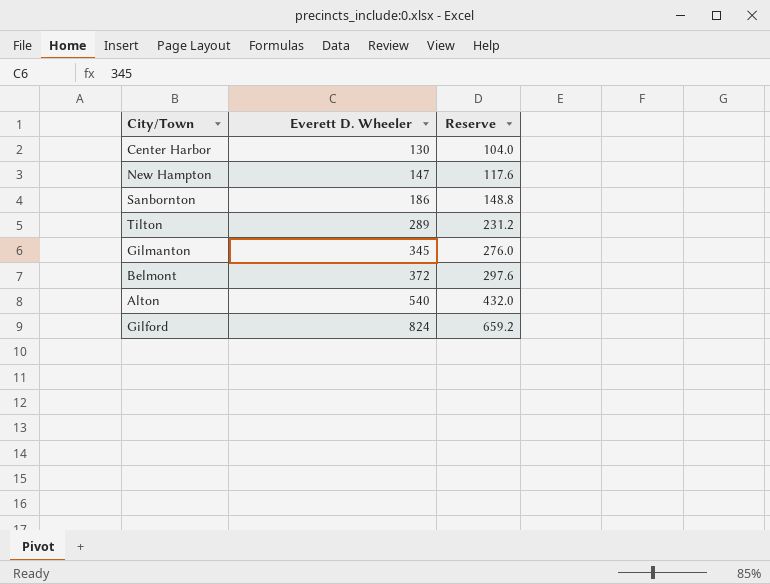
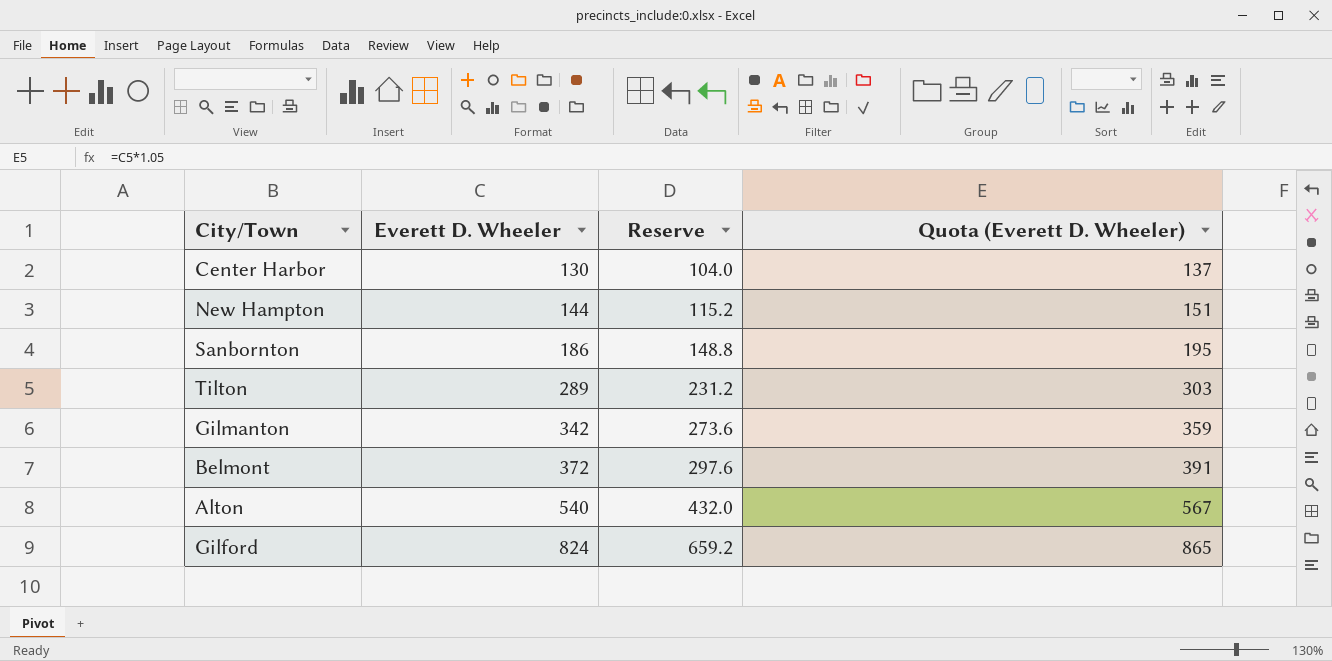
column Quota (Everett D. Wheeler) | formula: none -> [Everett D. Wheeler] * 1.05
New Hampton | Everett D. Wheeler: 147 -> 144
New Hampton | Reserve: 117.6 -> 115.2
Gilmanton | Everett D. Wheeler: 345 -> 342
Gilmanton | Reserve: 276.0 -> 273.6

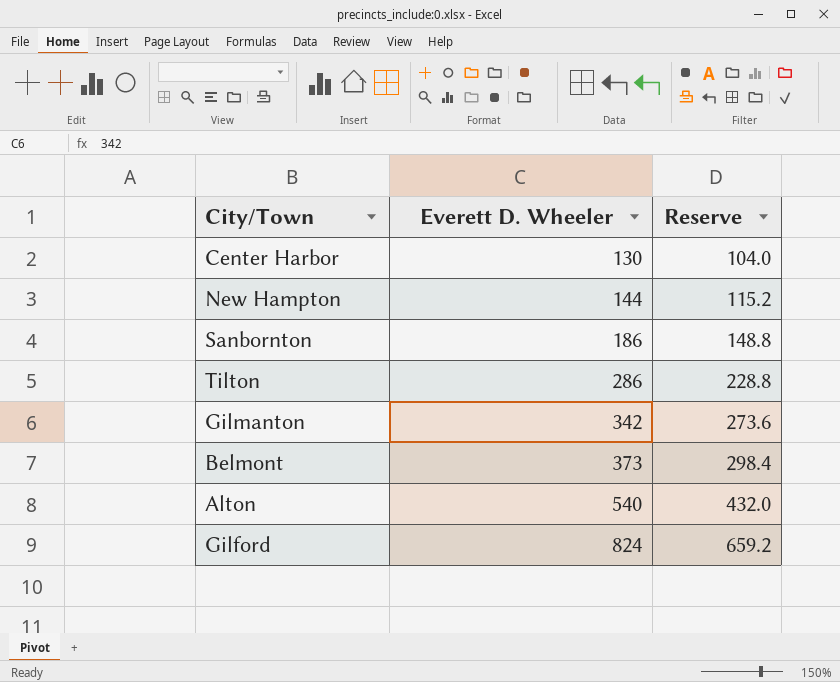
column Quota (Everett D. Wheeler) | formula: [Everett D. Wheeler] * 1.05 -> none
Tilton | Everett D. Wheeler: 289 -> 286
Tilton | Reserve: 231.2 -> 228.8
Belmont | Everett D. Wheeler: 372 -> 373
Belmont | Reserve: 297.6 -> 298.4

